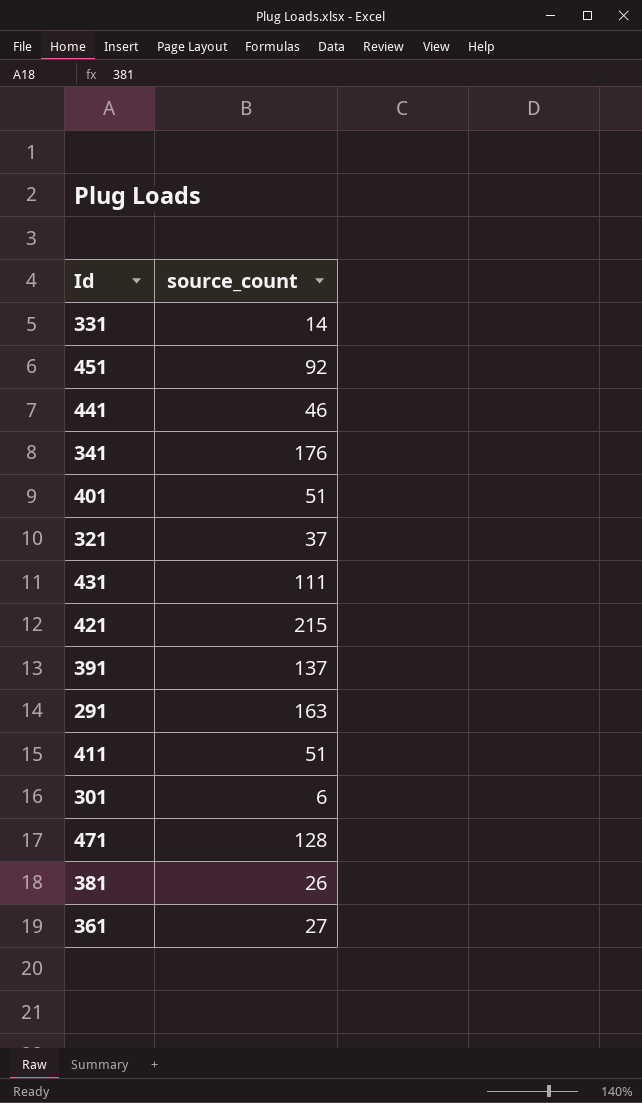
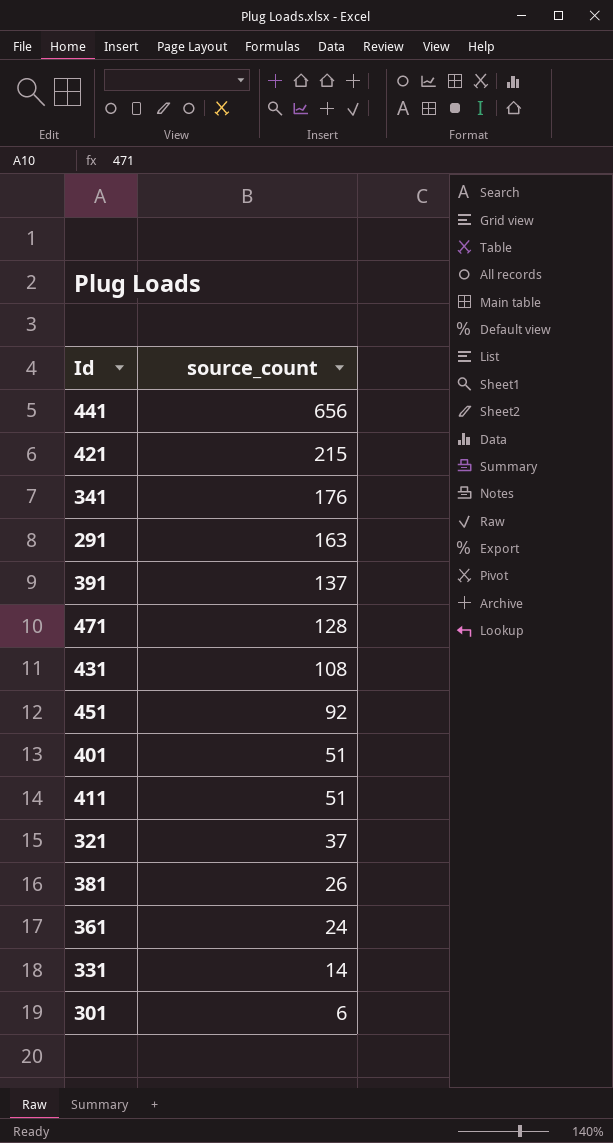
row order: none -> source_count descending
441 | source_count: 46 -> 656
431 | source_count: 111 -> 108
361 | source_count: 27 -> 24

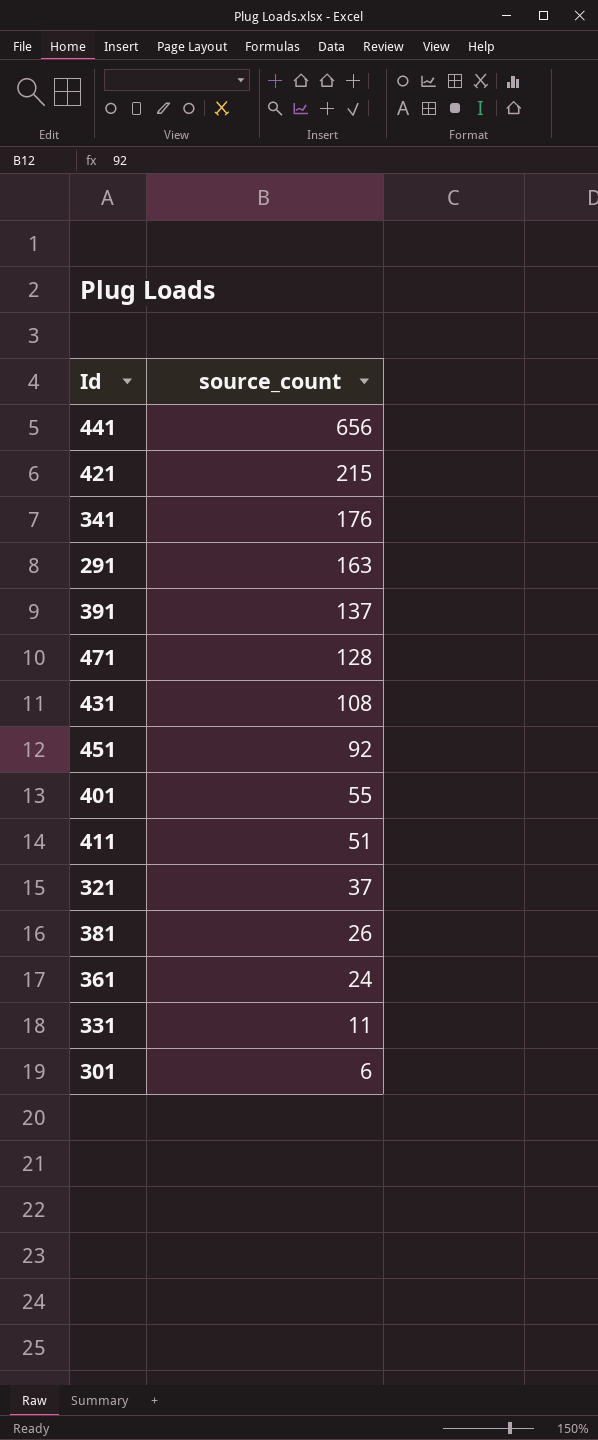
401 | source_count: 51 -> 55
331 | source_count: 14 -> 11

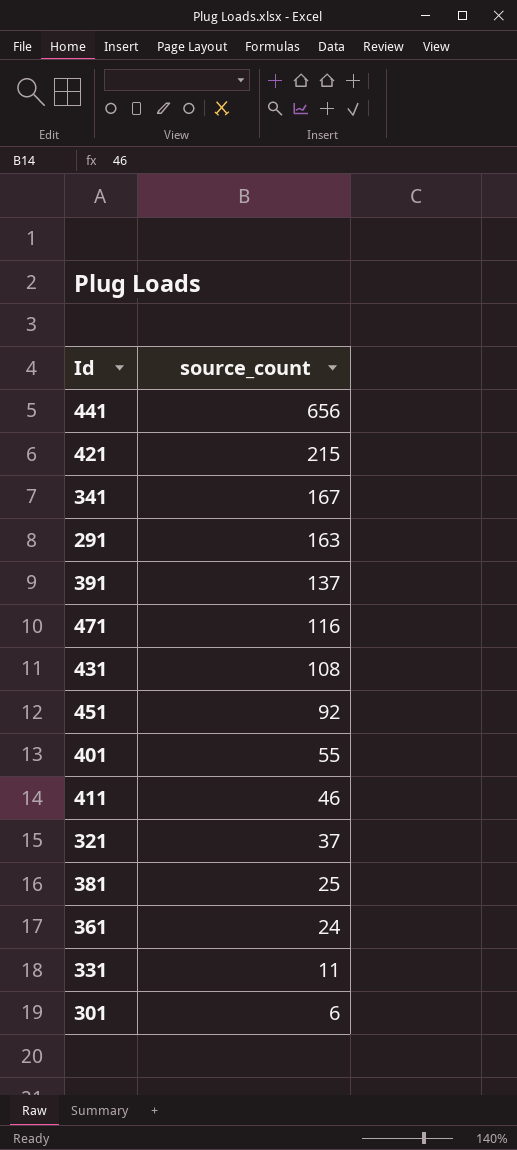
341 | source_count: 176 -> 167
471 | source_count: 128 -> 116
411 | source_count: 51 -> 46
381 | source_count: 26 -> 25

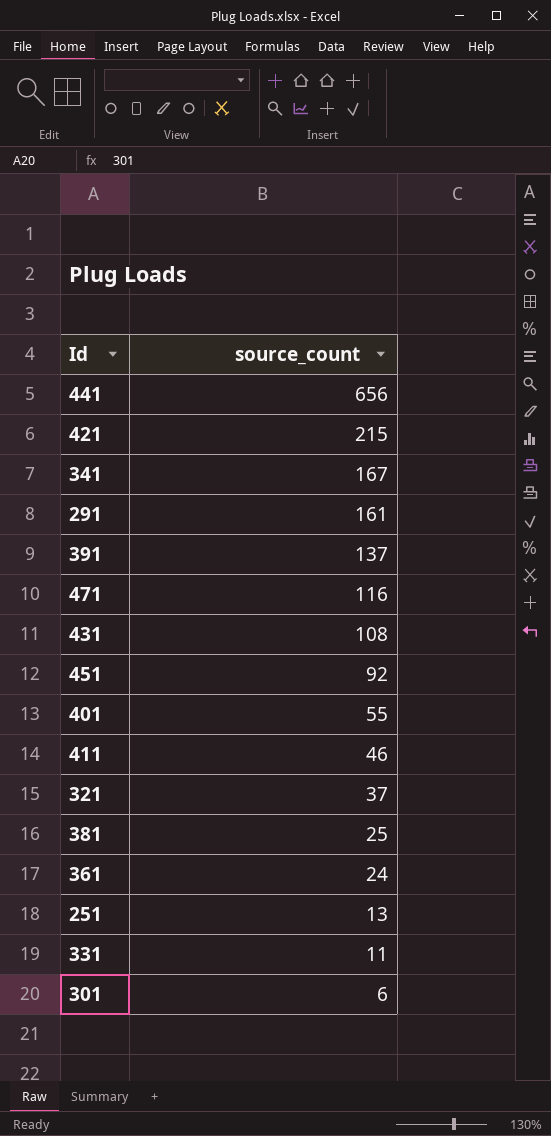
291 | source_count: 163 -> 161
row 251: none -> 13

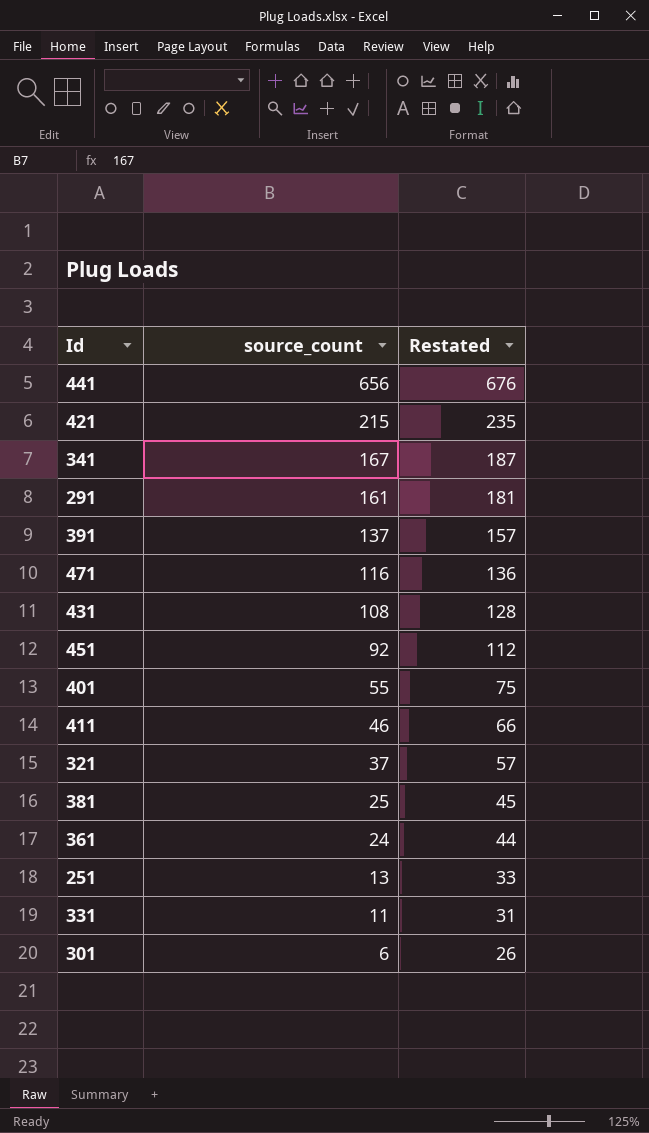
column Restated | formula: none -> [source_count] + 20

